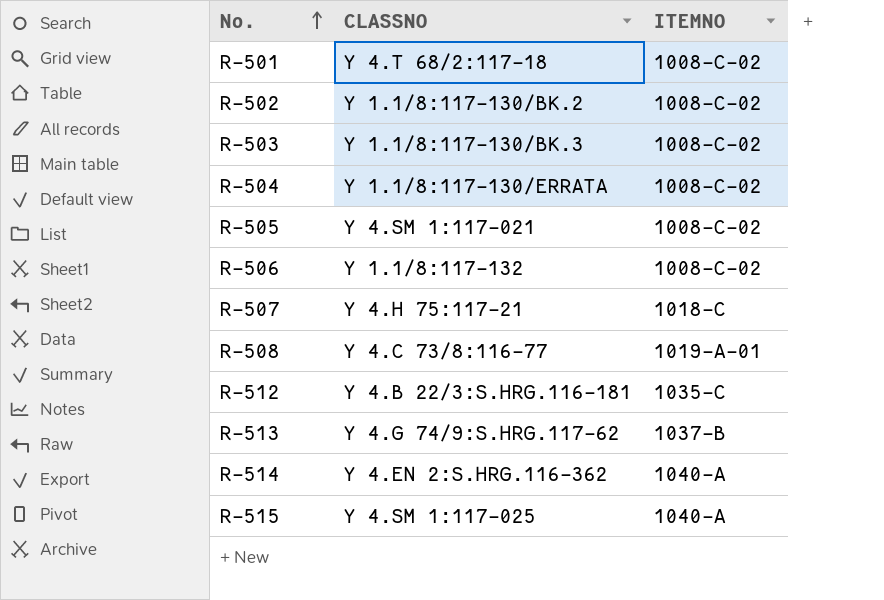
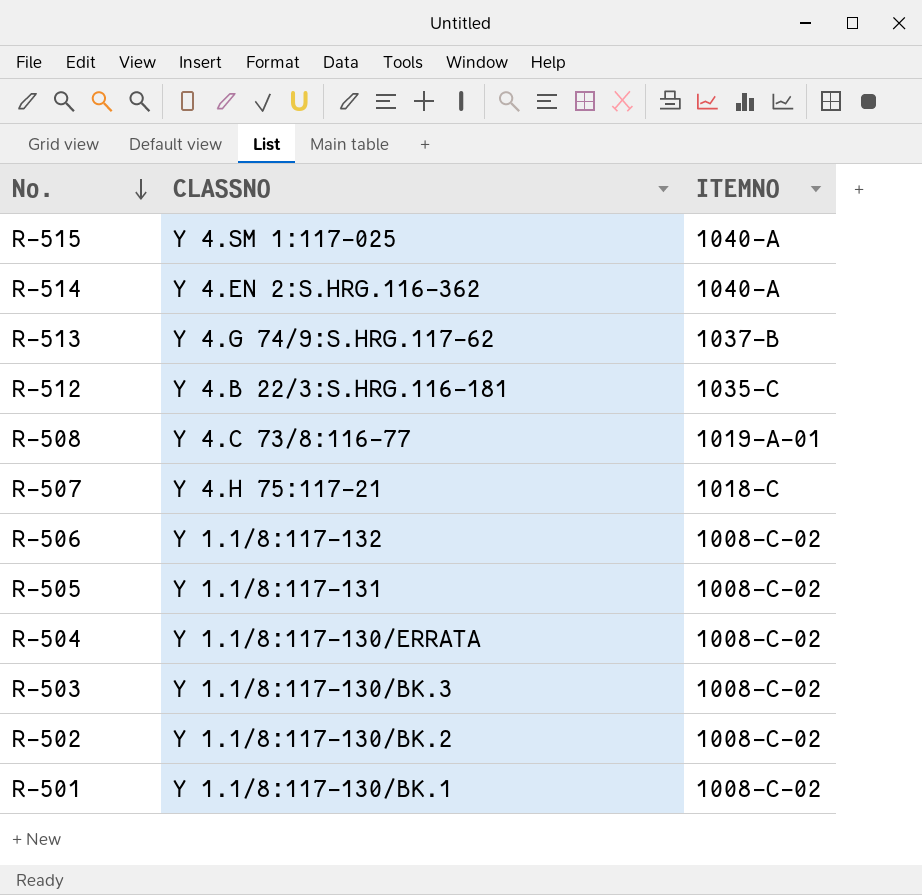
row order: No. ascending -> No. descending
R-505 | CLASSNO: Y 4.SM 1:117-021 -> Y 1.1/8:117-131
R-501 | CLASSNO: Y 4.T 68/2:117-18 -> Y 1.1/8:117-130/BK.1

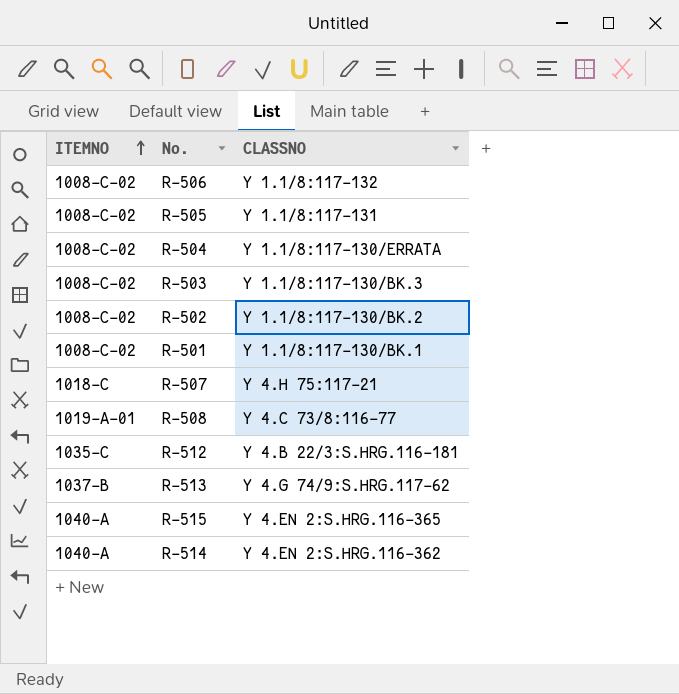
row order: No. descending -> ITEMNO ascending
column ITEMNO | position: 3 -> 1
R-515 | CLASSNO: Y 4.SM 1:117-025 -> Y 4.EN 2:S.HRG.116-365

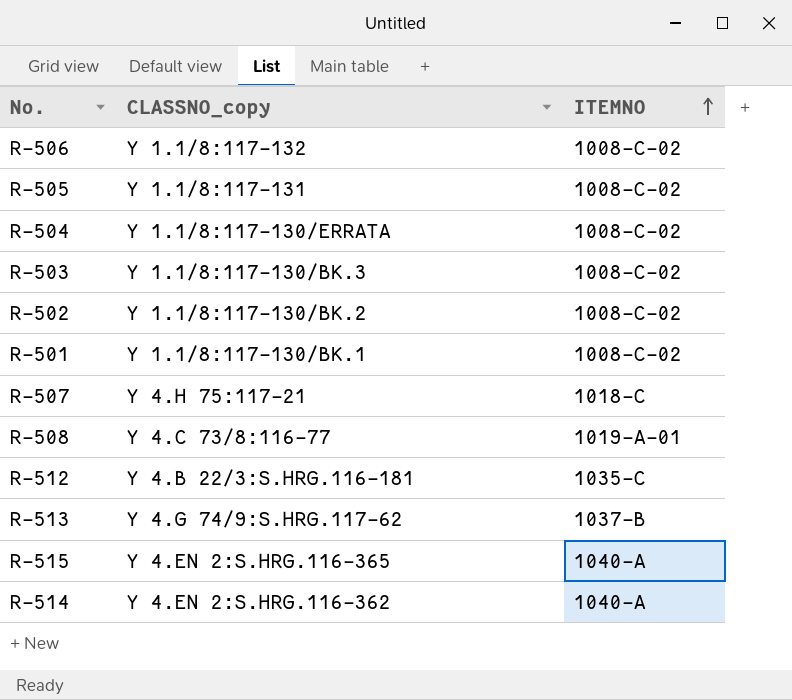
column name: CLASSNO -> CLASSNO_copy
column ITEMNO | position: 1 -> 3

